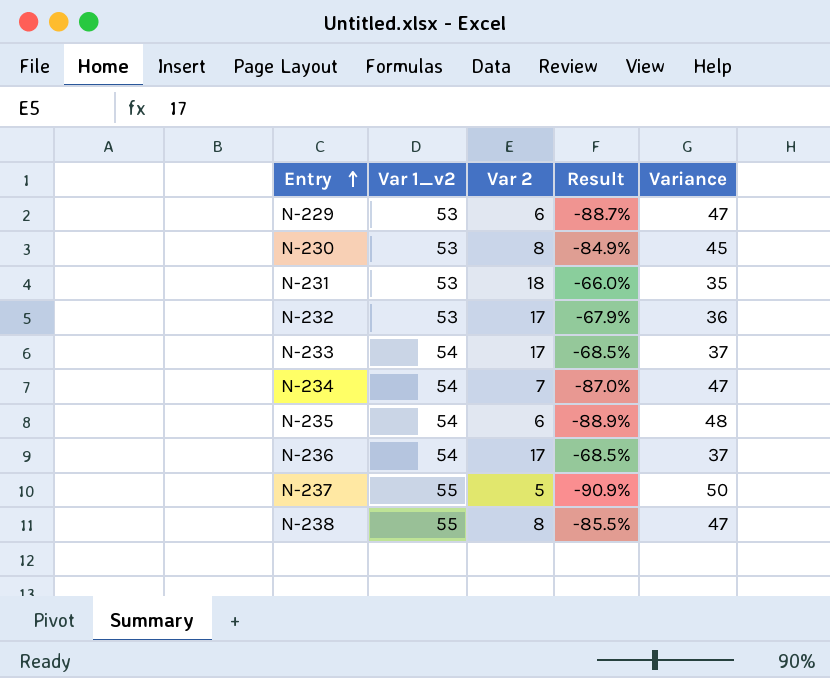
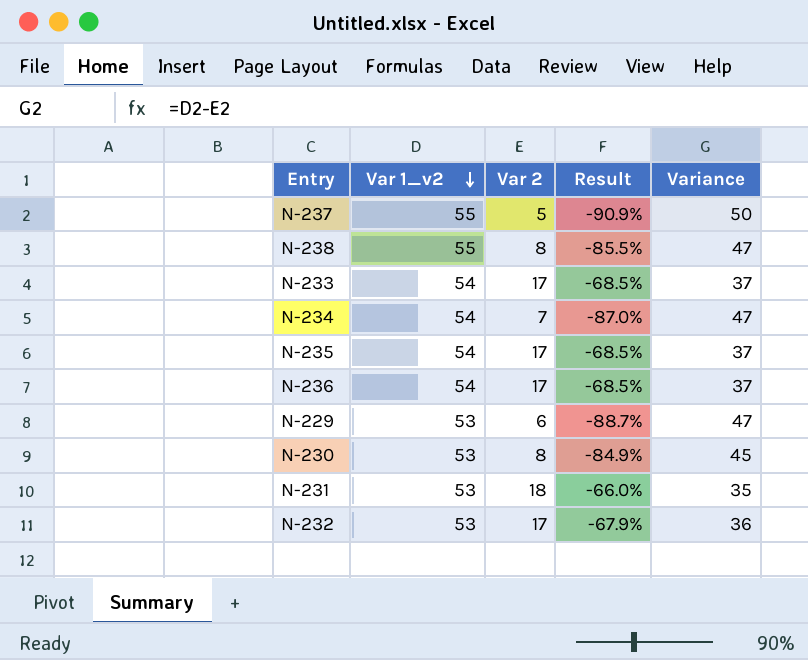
row order: Entry ascending -> Var 1_v2 descending
N-235 | Var 2: 6 -> 17
N-235 | Result: -88.9% -> -68.5%
N-235 | Variance: 48 -> 37

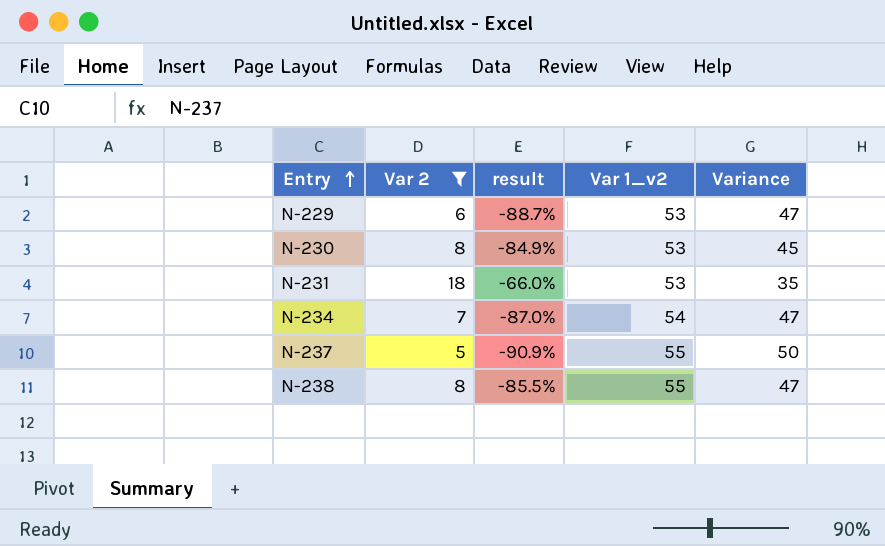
filter: none -> Var 2 != 17
row order: Var 1_v2 descending -> Entry ascending
column name: Result -> result
column Var 1_v2 | position: 2 -> 4

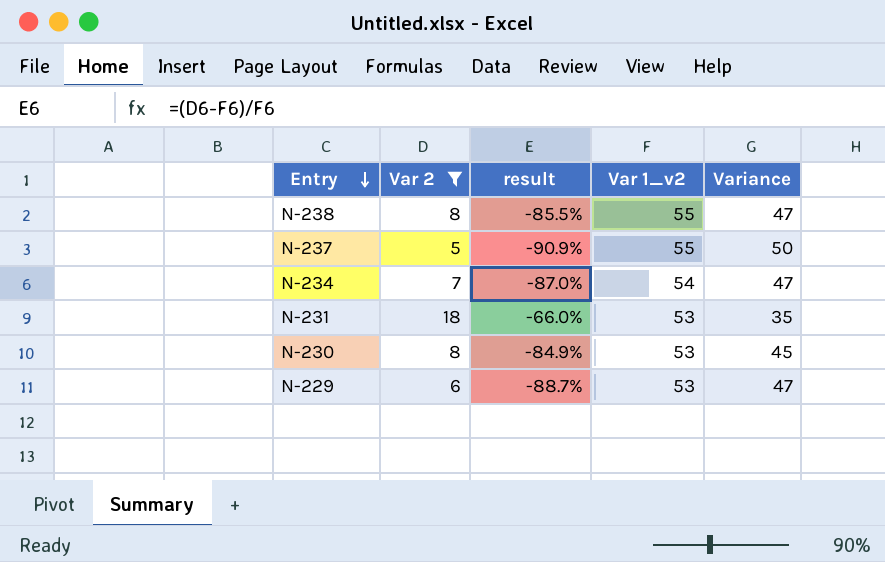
row order: Entry ascending -> Entry descending

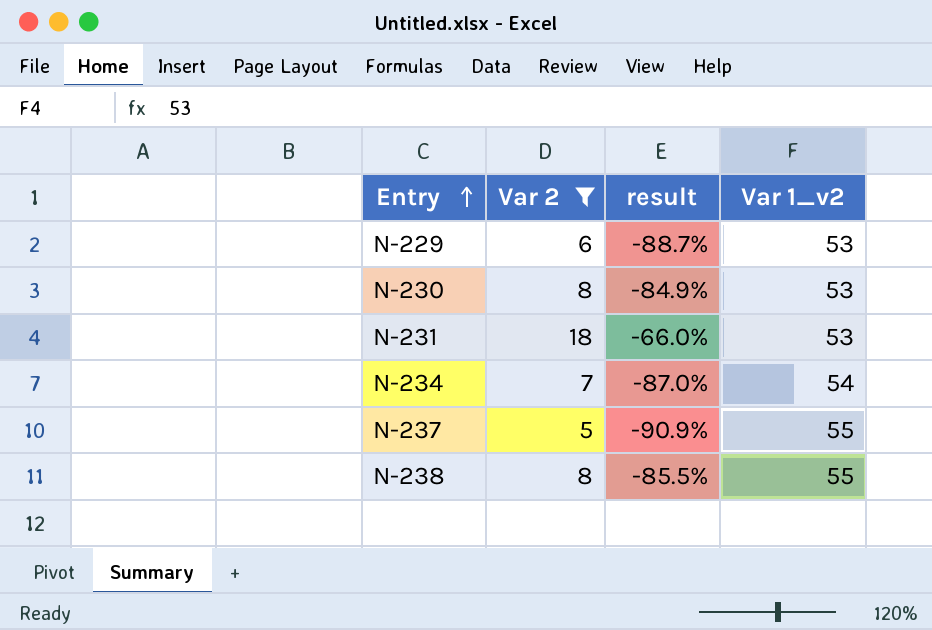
row order: Entry descending -> Entry ascending
column Variance | formula: [Var 1_v2] - [Var 2] -> none

